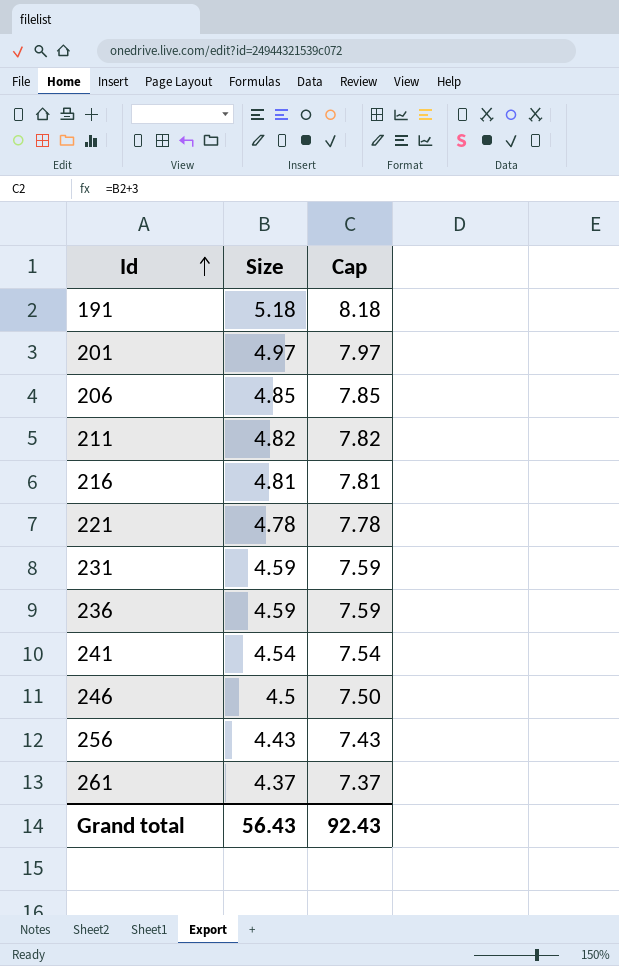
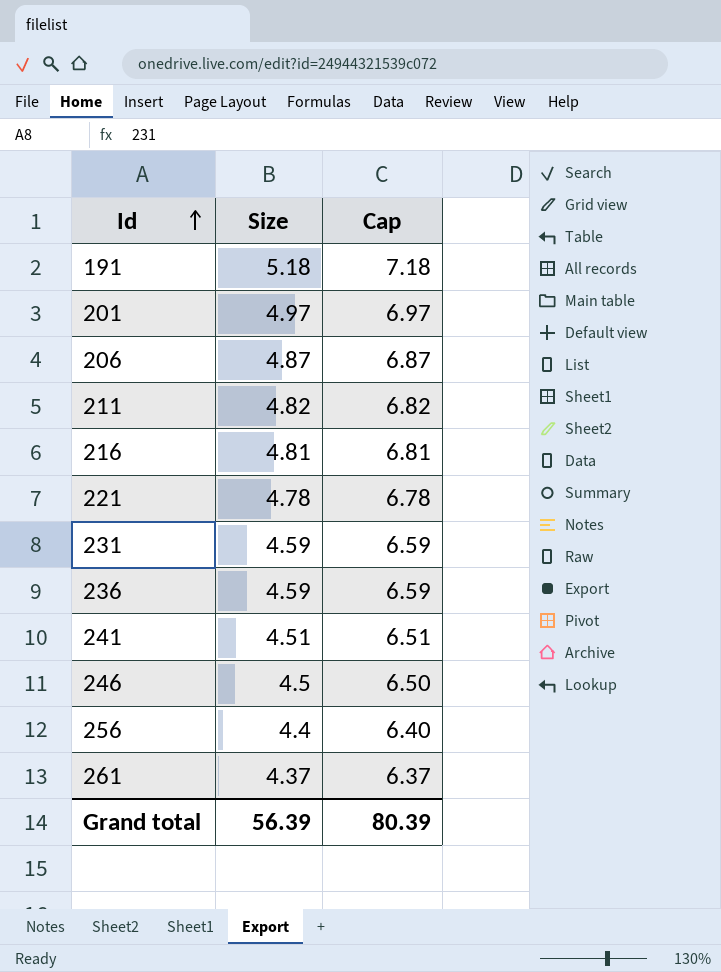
column Cap | formula: [Size] + 3 -> [Size] + 2
206 | Size: 4.85 -> 4.87
241 | Size: 4.54 -> 4.51
256 | Size: 4.43 -> 4.4
Grand total | Size: 56.43 -> 56.39
Grand total | Cap: 92.43 -> 80.39

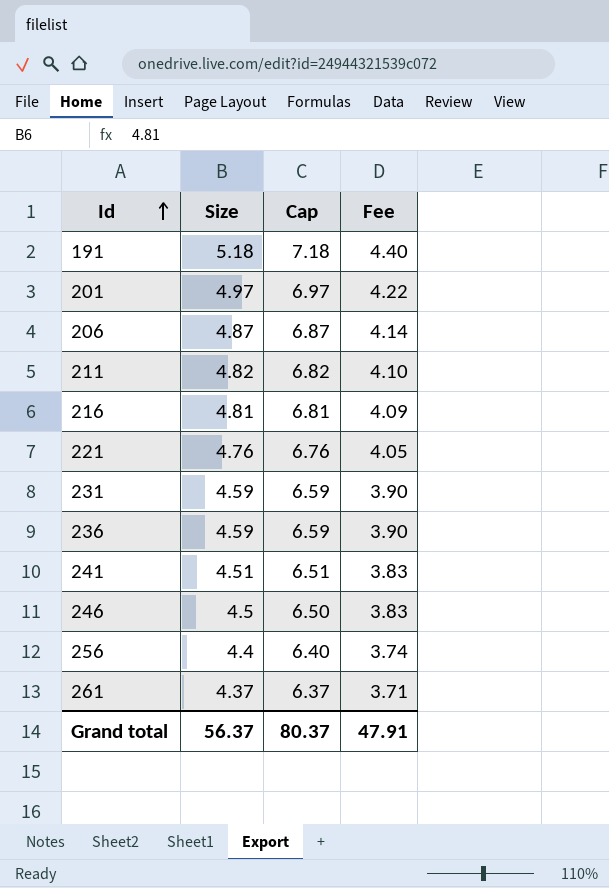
column Fee | formula: none -> [Size] * 0.85
221 | Size: 4.78 -> 4.76
221 | Cap: 6.78 -> 6.76
Grand total | Size: 56.39 -> 56.37
Grand total | Cap: 80.39 -> 80.37

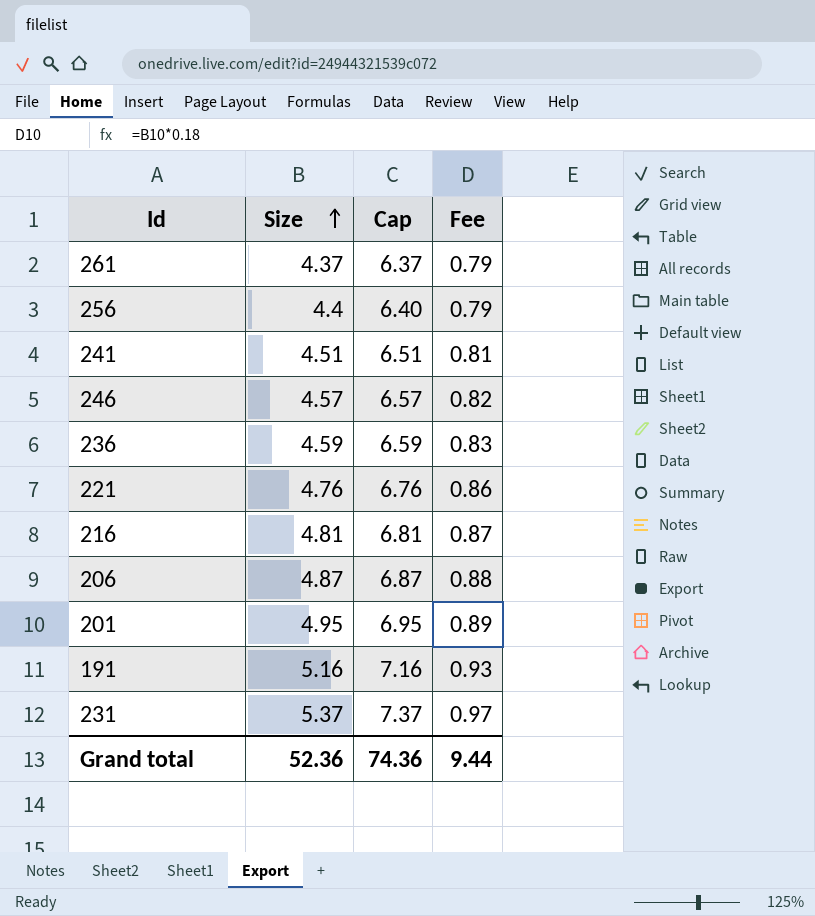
row order: Id ascending -> Size ascending
column Fee | formula: [Size] * 0.85 -> [Size] * 0.18
row 211: 4.82 | 6.82 | 4.10 -> none
246 | Size: 4.5 -> 4.57
246 | Cap: 6.50 -> 6.57
201 | Size: 4.97 -> 4.95
201 | Cap: 6.97 -> 6.95
191 | Size: 5.18 -> 5.16
191 | Cap: 7.18 -> 7.16
231 | Size: 4.59 -> 5.37
231 | Cap: 6.59 -> 7.37
Grand total | Size: 56.37 -> 52.36
Grand total | Cap: 80.37 -> 74.36
Grand total | Fee: 47.91 -> 9.44

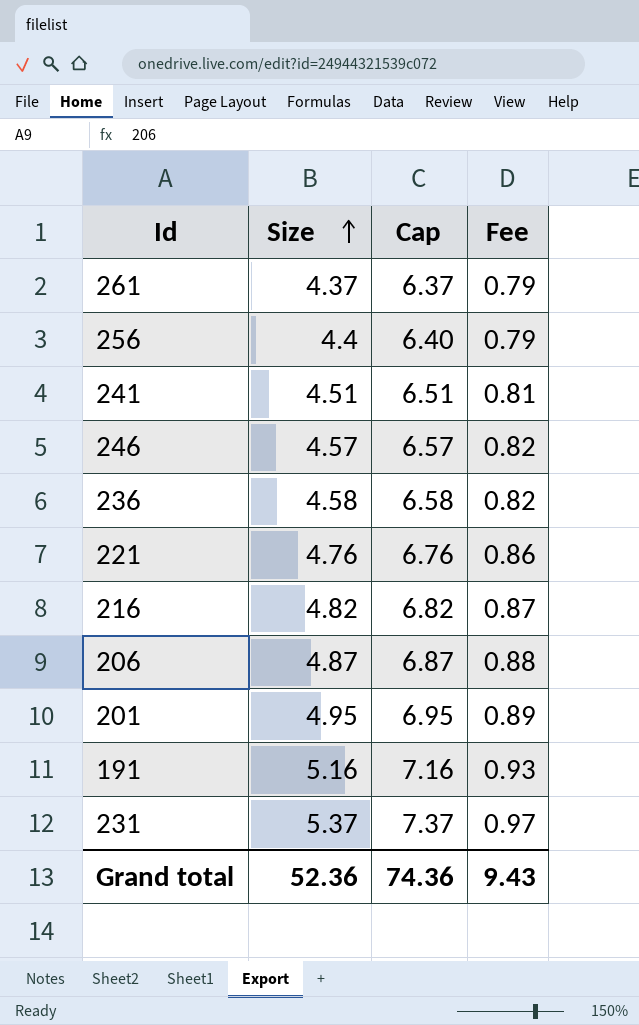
236 | Size: 4.59 -> 4.58
236 | Cap: 6.59 -> 6.58
236 | Fee: 0.83 -> 0.82
216 | Size: 4.81 -> 4.82
216 | Cap: 6.81 -> 6.82
Grand total | Fee: 9.44 -> 9.43

